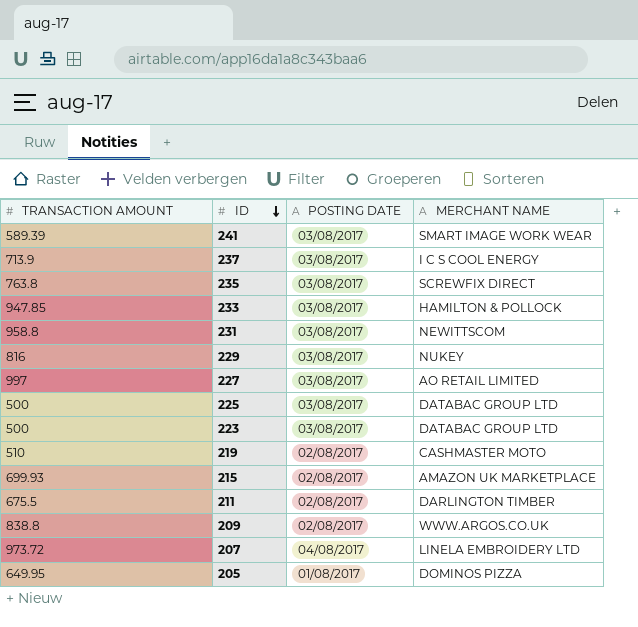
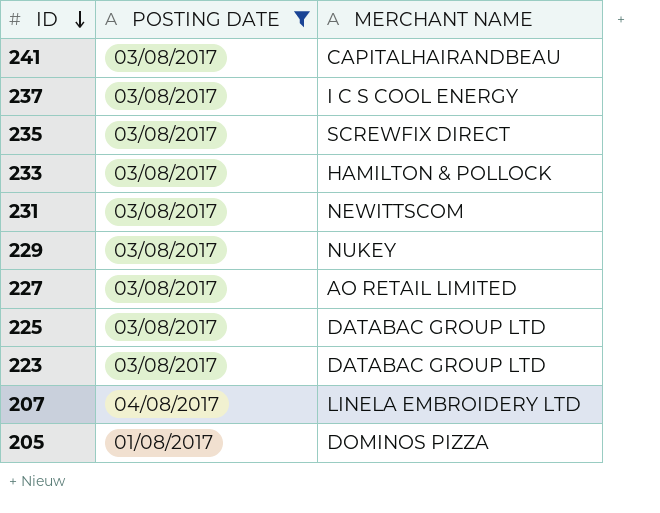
filter: none -> POSTING DATE != 02/08/2017
column TRANSACTION AMOUNT | position: 1 -> none
241 | MERCHANT NAME: SMART IMAGE WORK WEAR -> CAPITALHAIRANDBEAU

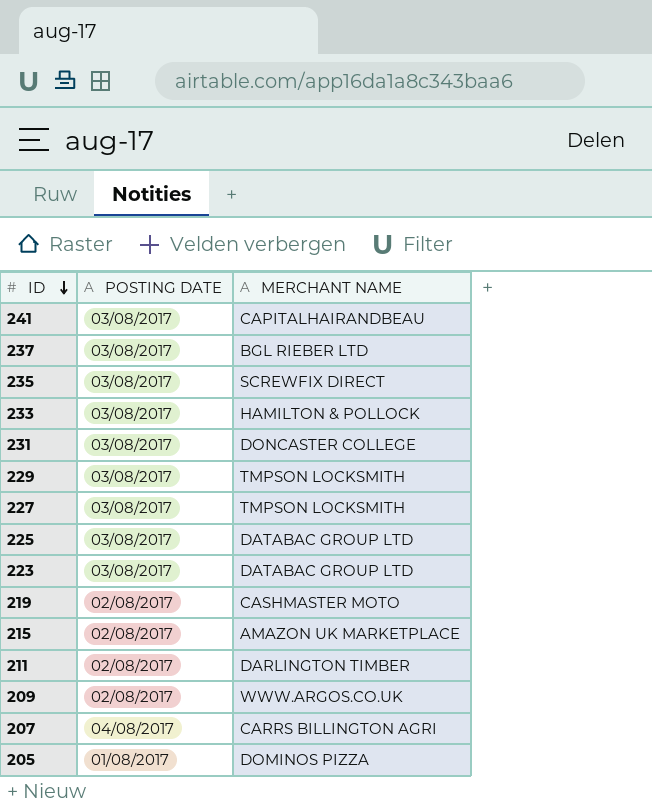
filter: POSTING DATE != 02/08/2017 -> none
237 | MERCHANT NAME: I C S COOL ENERGY -> BGL RIEBER LTD
231 | MERCHANT NAME: NEWITTSCOM -> DONCASTER COLLEGE
229 | MERCHANT NAME: NUKEY -> TMPSON LOCKSMITH
227 | MERCHANT NAME: AO RETAIL LIMITED -> TMPSON LOCKSMITH
207 | MERCHANT NAME: LINELA EMBROIDERY LTD -> CARRS BILLINGTON AGRI

